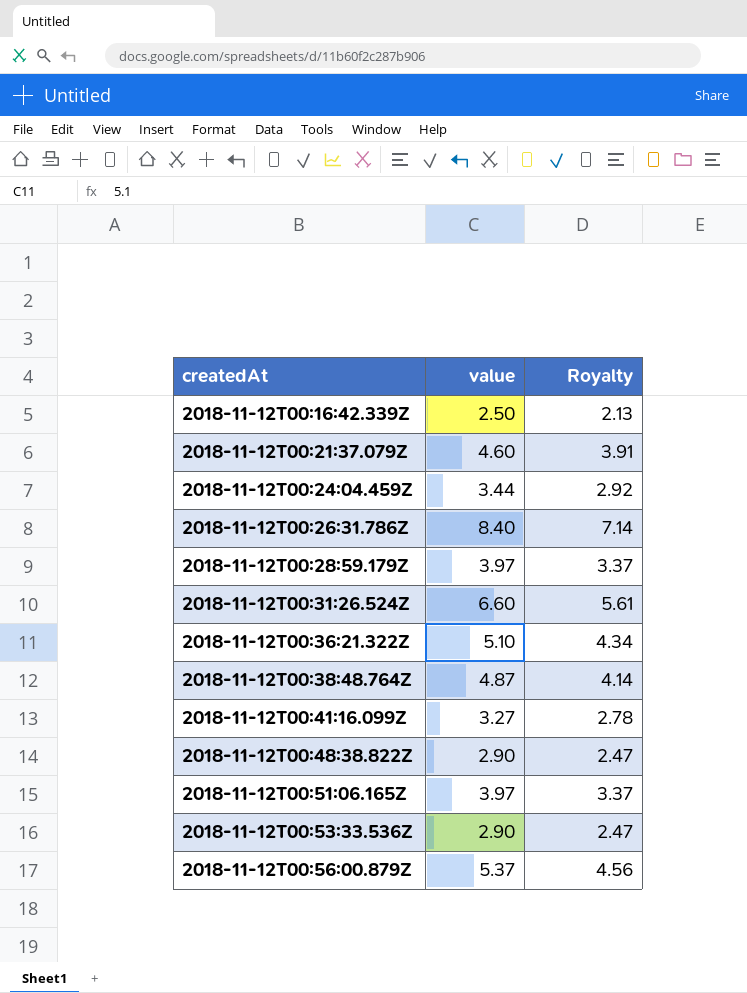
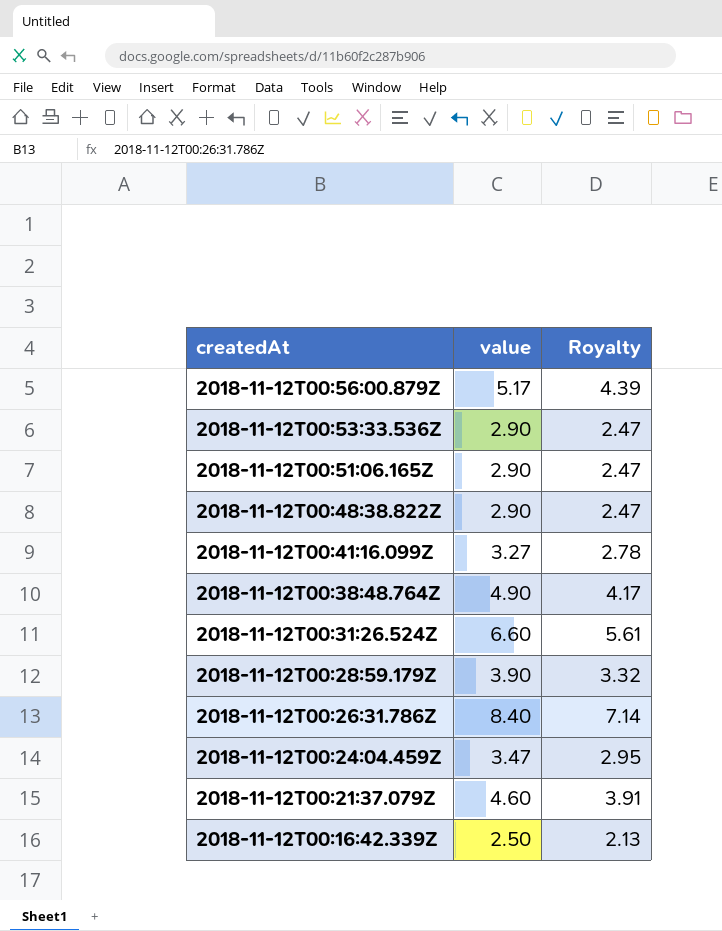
row order: createdAt ascending -> createdAt descending
row 2018-11-12T00:36:21.322Z: 5.10 | 4.34 -> none
2018-11-12T00:56:00.879Z | value: 5.37 -> 5.17
2018-11-12T00:56:00.879Z | Royalty: 4.56 -> 4.39
2018-11-12T00:51:06.165Z | value: 3.97 -> 2.90
2018-11-12T00:51:06.165Z | Royalty: 3.37 -> 2.47
2018-11-12T00:38:48.764Z | value: 4.87 -> 4.90
2018-11-12T00:38:48.764Z | Royalty: 4.14 -> 4.17
2018-11-12T00:28:59.179Z | value: 3.97 -> 3.90
2018-11-12T00:28:59.179Z | Royalty: 3.37 -> 3.32
2018-11-12T00:24:04.459Z | value: 3.44 -> 3.47
2018-11-12T00:24:04.459Z | Royalty: 2.92 -> 2.95

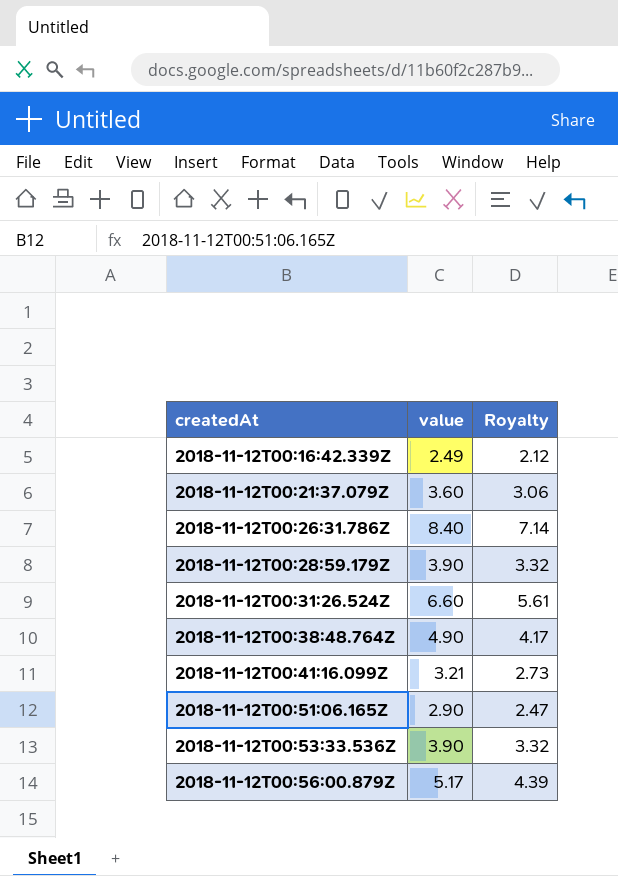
row order: createdAt descending -> createdAt ascending
row 2018-11-12T00:48:38.822Z: 2.90 | 2.47 -> none
row 2018-11-12T00:24:04.459Z: 3.47 | 2.95 -> none
2018-11-12T00:16:42.339Z | value: 2.50 -> 2.49
2018-11-12T00:16:42.339Z | Royalty: 2.13 -> 2.12
2018-11-12T00:21:37.079Z | value: 4.60 -> 3.60
2018-11-12T00:21:37.079Z | Royalty: 3.91 -> 3.06
2018-11-12T00:41:16.099Z | value: 3.27 -> 3.21
2018-11-12T00:41:16.099Z | Royalty: 2.78 -> 2.73
2018-11-12T00:53:33.536Z | value: 2.90 -> 3.90
2018-11-12T00:53:33.536Z | Royalty: 2.47 -> 3.32

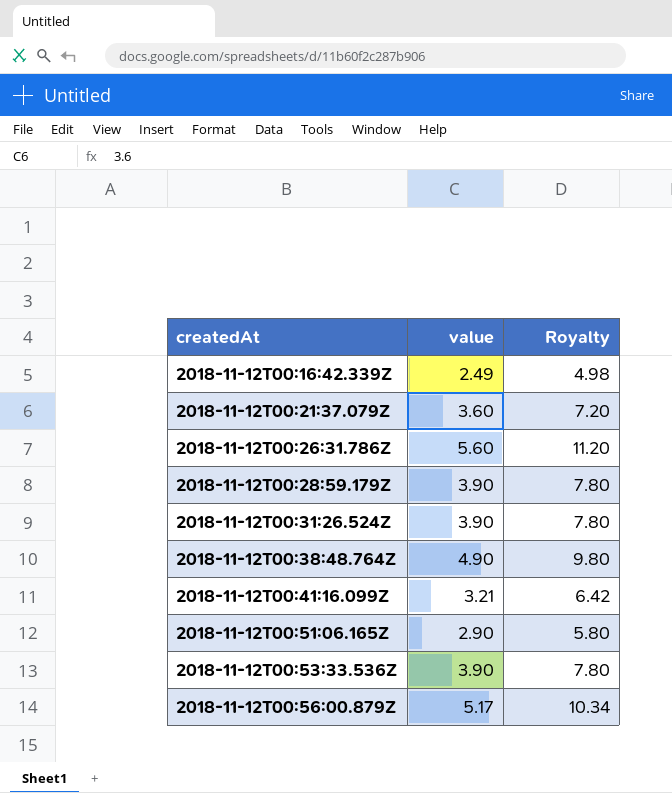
column Royalty | formula: [value] * 0.85 -> [value] * 2
2018-11-12T00:26:31.786Z | value: 8.40 -> 5.60
2018-11-12T00:31:26.524Z | value: 6.60 -> 3.90

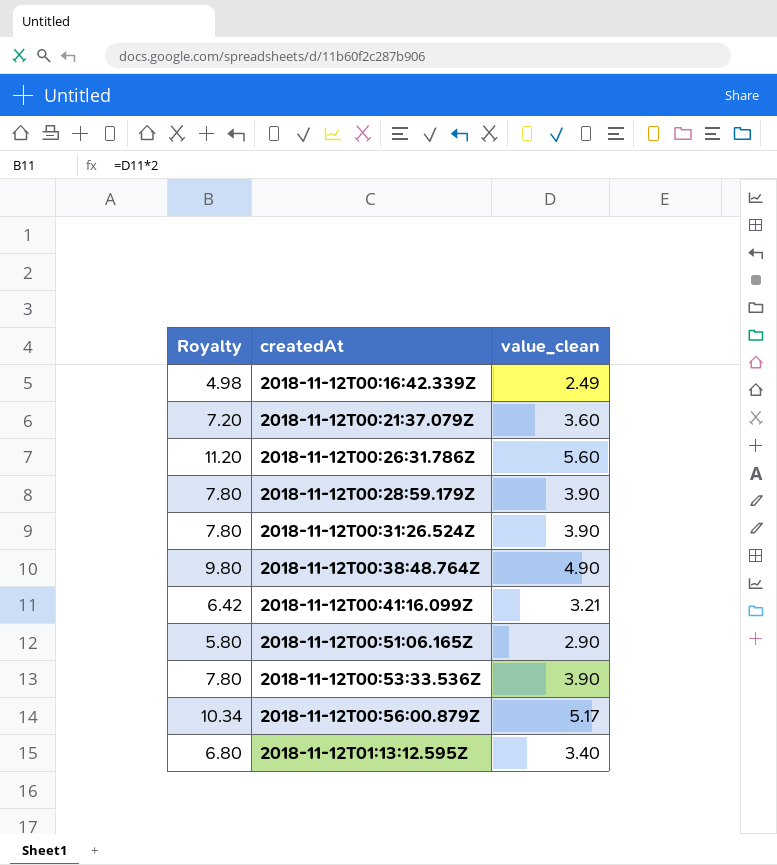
column Royalty | position: 3 -> 1
column name: value -> value_clean
row 2018-11-12T01:13:12.595Z: none -> 6.80 | 3.40

